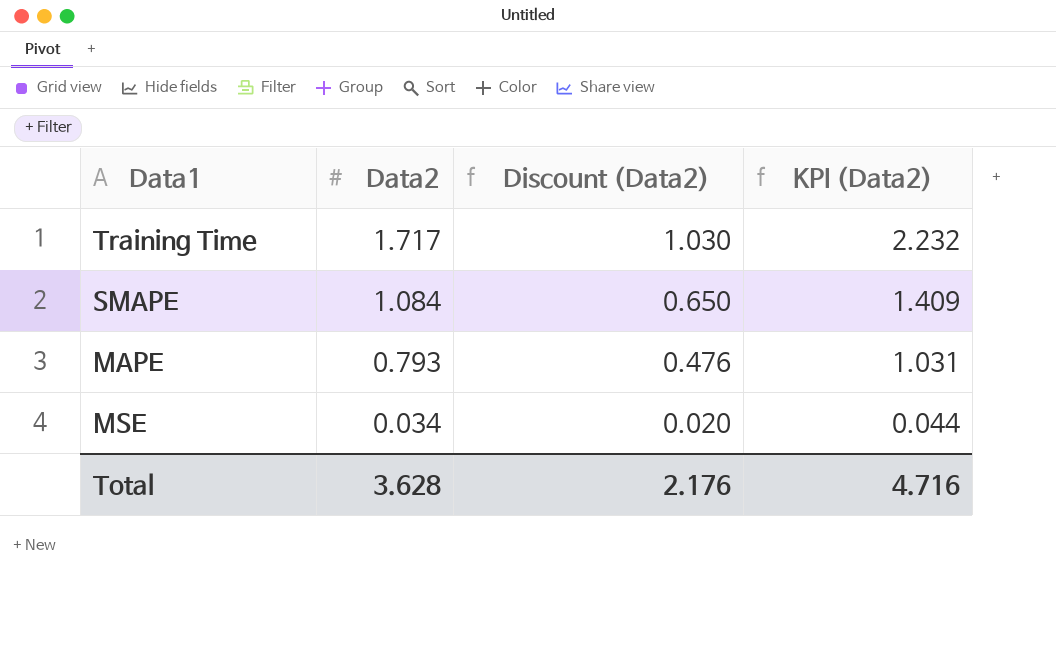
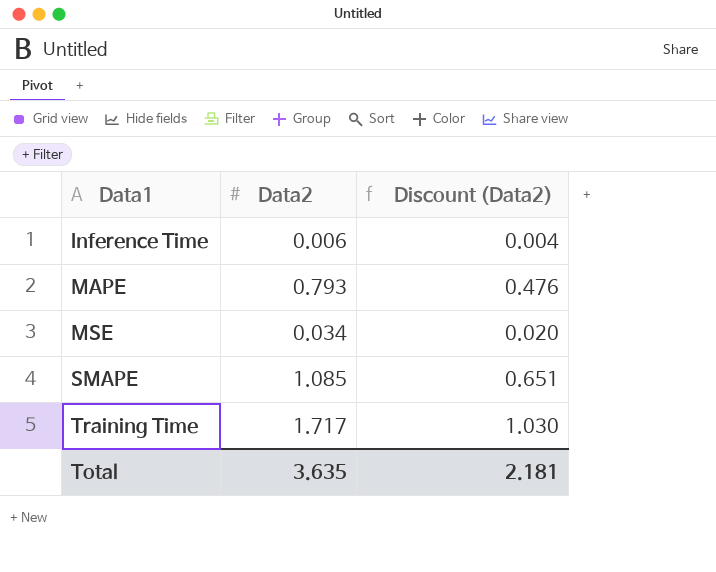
row order: Data2 descending -> Data1 ascending
column KPI (Data2) | formula: [Data2] * 1.3 -> none
row Inference Time: none -> 0.006 | 0.004
SMAPE | Data2: 1.084 -> 1.085
SMAPE | Discount (Data2): 0.650 -> 0.651
Total | Data2: 3.628 -> 3.635
Total | Discount (Data2): 2.176 -> 2.181

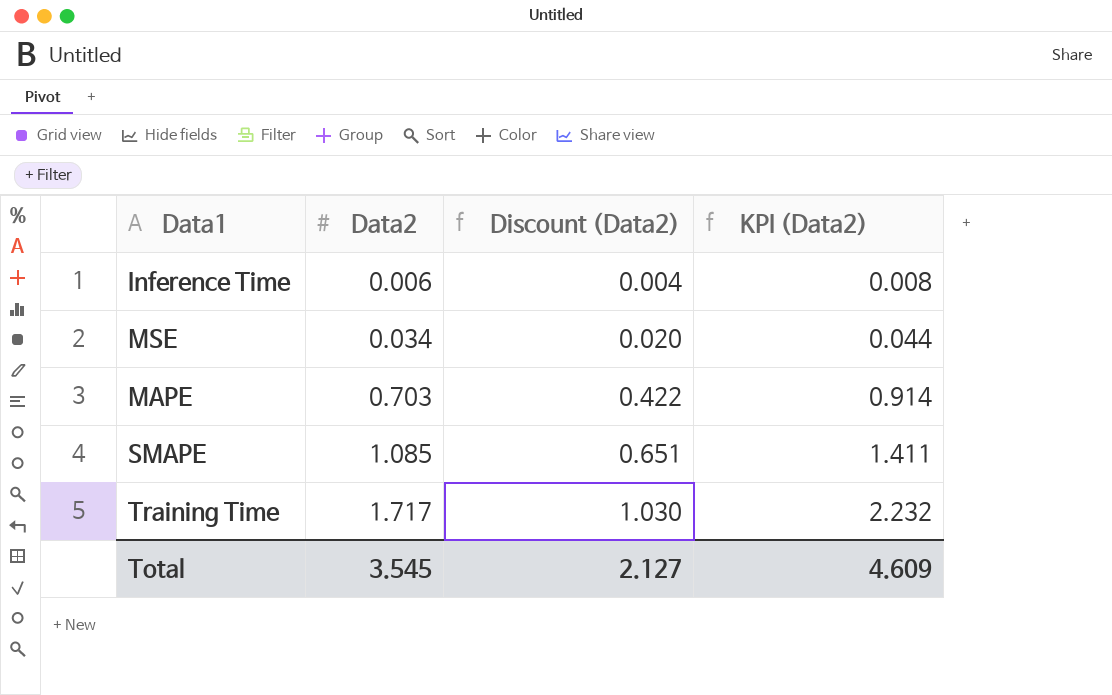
row order: Data1 ascending -> Data2 ascending
column KPI (Data2) | formula: none -> [Data2] * 1.3
MAPE | Data2: 0.793 -> 0.703
MAPE | Discount (Data2): 0.476 -> 0.422
Total | Data2: 3.635 -> 3.545
Total | Discount (Data2): 2.181 -> 2.127

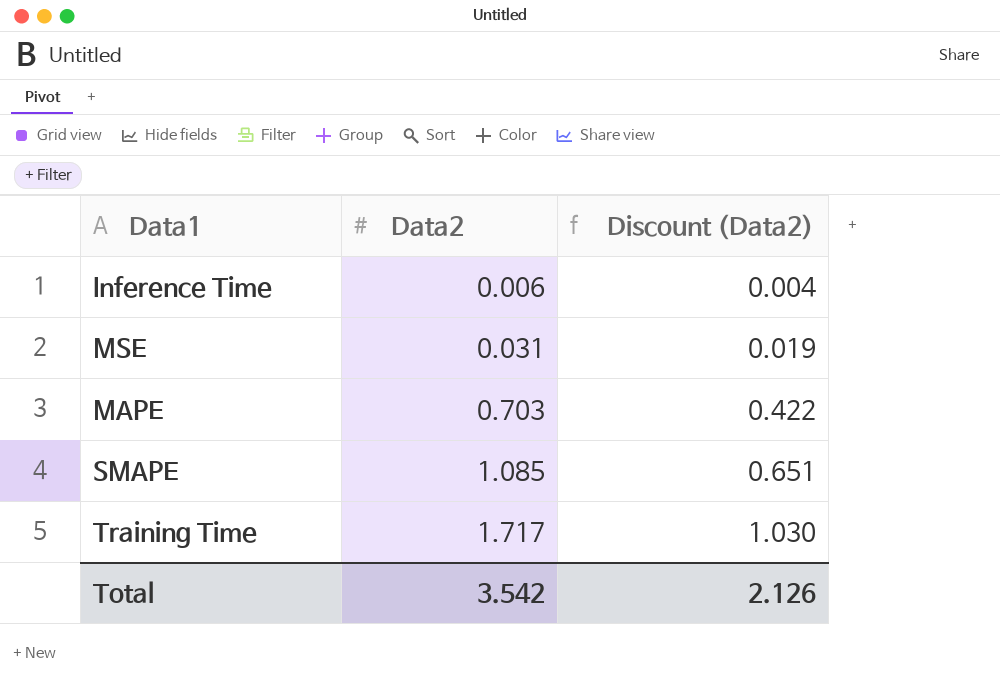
column KPI (Data2) | formula: [Data2] * 1.3 -> none
MSE | Data2: 0.034 -> 0.031
MSE | Discount (Data2): 0.020 -> 0.019
Total | Data2: 3.545 -> 3.542
Total | Discount (Data2): 2.127 -> 2.126

